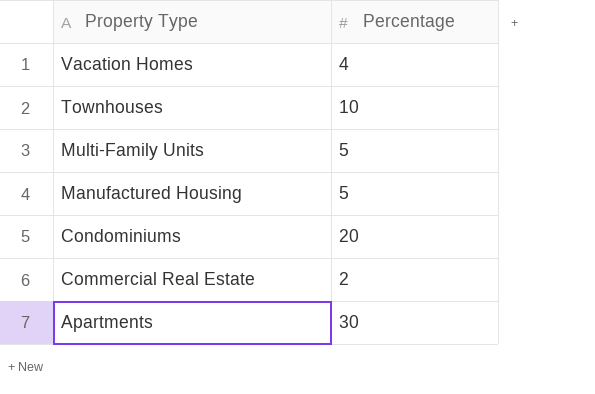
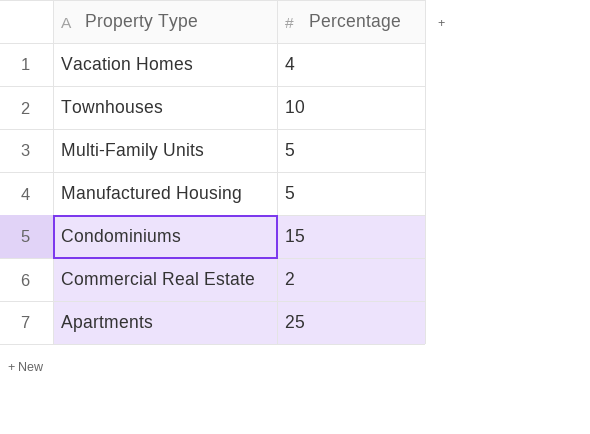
Condominiums | Percentage: 20 -> 15
Apartments | Percentage: 30 -> 25

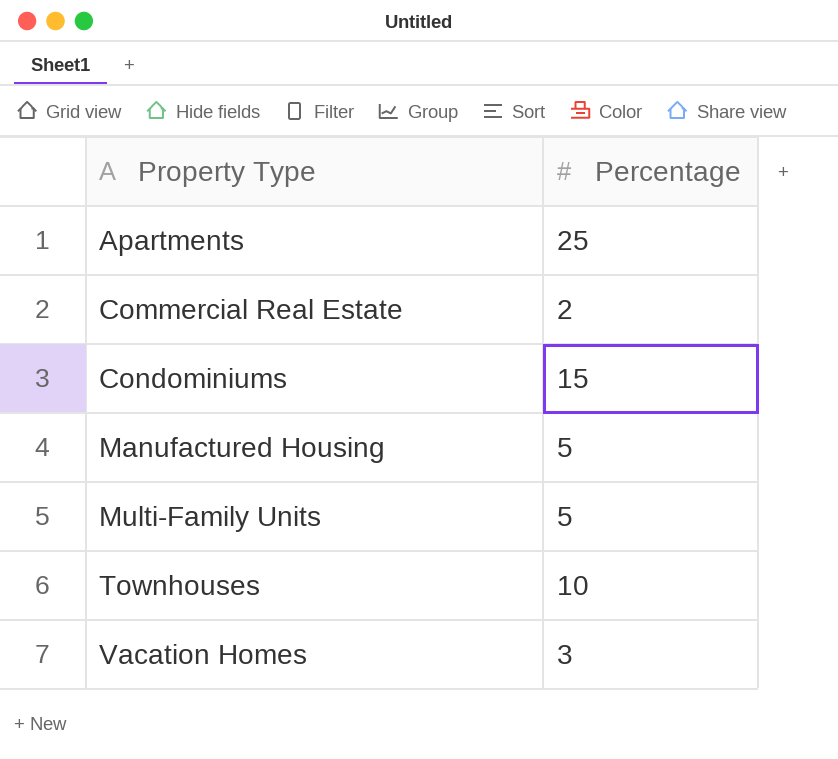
row order: Property Type descending -> Property Type ascending
Vacation Homes | Percentage: 4 -> 3

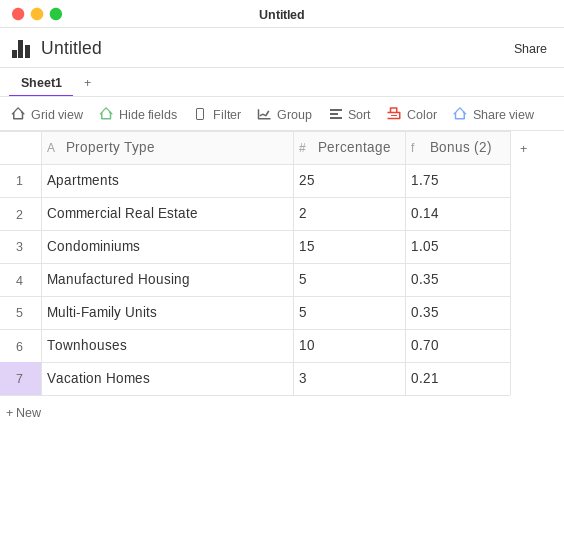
column Bonus (2) | formula: none -> [Percentage] * 0.07

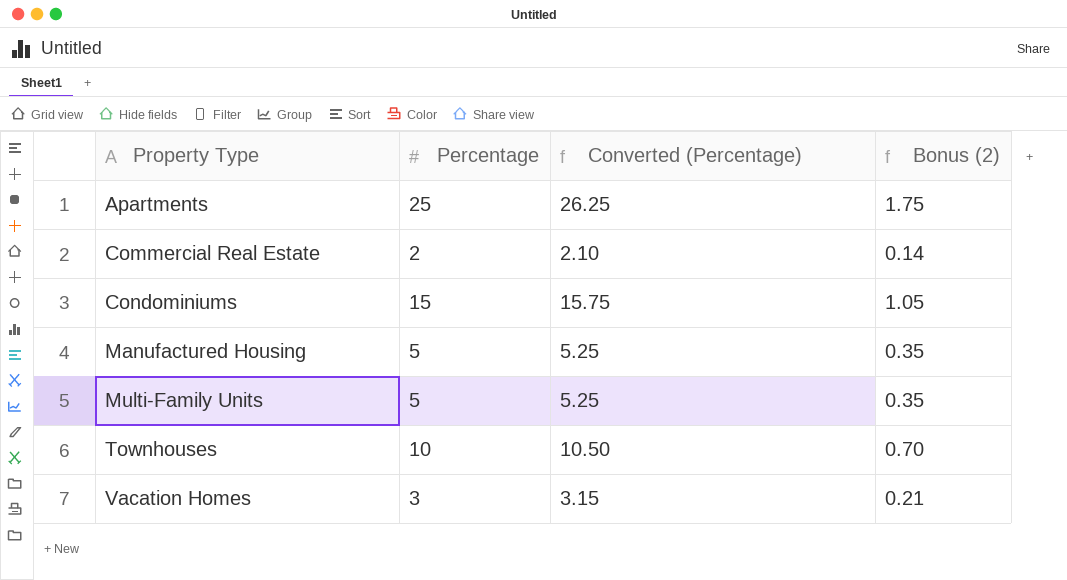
column Converted (Percentage) | formula: none -> [Percentage] * 1.05

